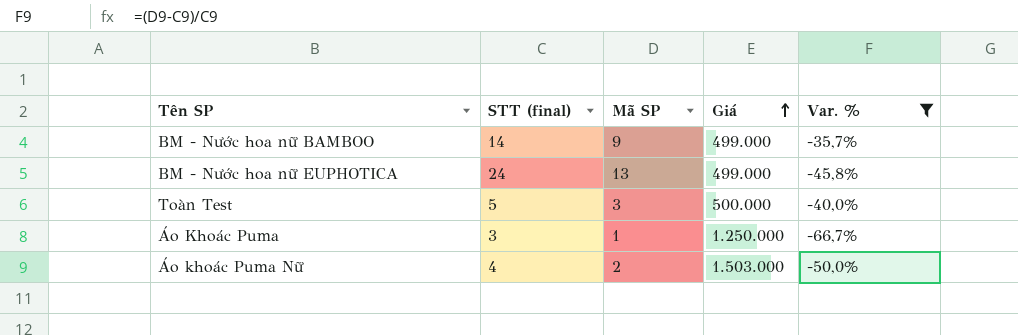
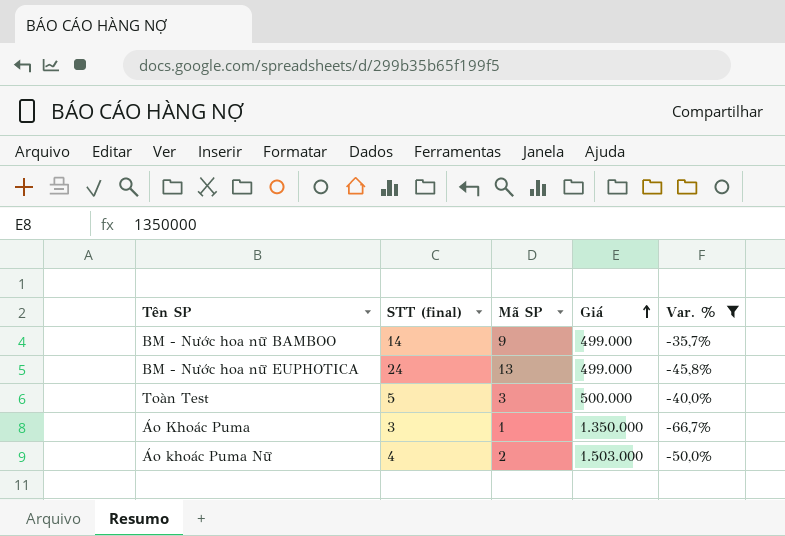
Áo Khoác Puma | Giá: 1.250.000 -> 1.350.000

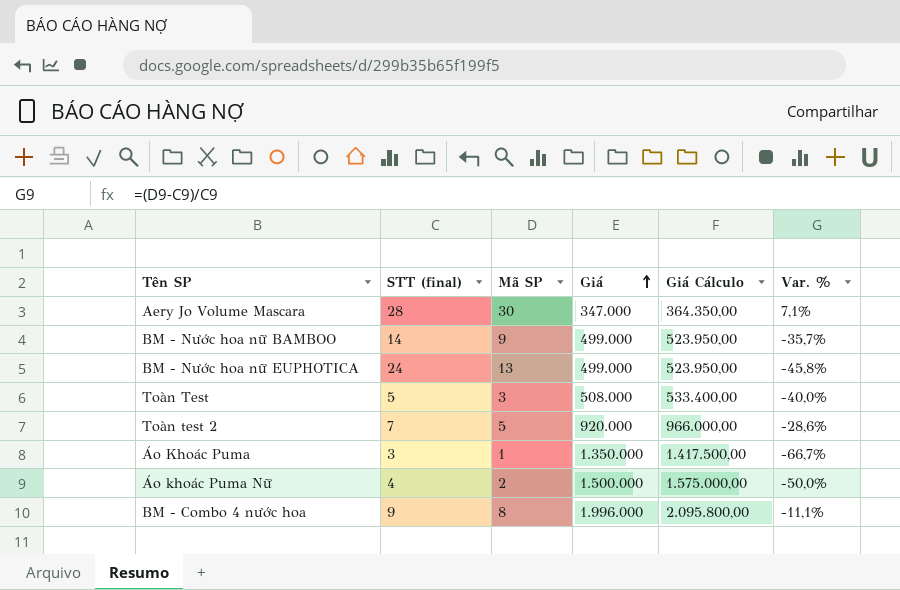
filter: Var. % <= -35,7% -> none
column Giá Cálculo | formula: none -> [Giá] * 1,05
Toàn Test | Giá: 500.000 -> 508.000
Áo khoác Puma Nữ | Giá: 1.503.000 -> 1.500.000

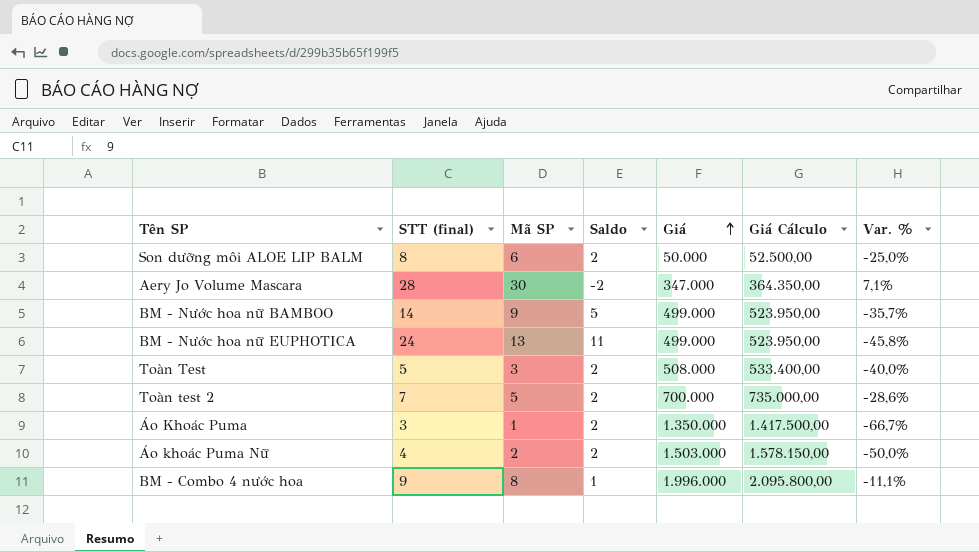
column Saldo | formula: none -> [STT (final)] - [Mã SP]
row Son dưỡng môi ALOE LIP BALM: none -> 8 | 6 | 2 | 50.000 | 52.500,00 | -25,0%
Toàn test 2 | Giá: 920.000 -> 700.000
Toàn test 2 | Giá Cálculo: 966.000,00 -> 735.000,00
Áo khoác Puma Nữ | Giá: 1.500.000 -> 1.503.000
Áo khoác Puma Nữ | Giá Cálculo: 1.575.000,00 -> 1.578.150,00

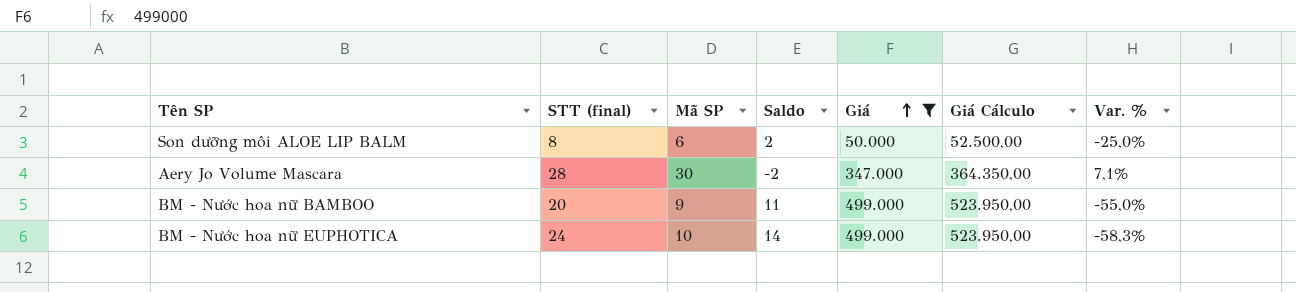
filter: none -> Giá <= 499.000
BM - Nước hoa nữ BAMBOO | STT (final): 14 -> 20
BM - Nước hoa nữ BAMBOO | Saldo: 5 -> 11
BM - Nước hoa nữ BAMBOO | Var. %: -35,7% -> -55,0%
BM - Nước hoa nữ EUPHOTICA | Mã SP: 13 -> 10
BM - Nước hoa nữ EUPHOTICA | Saldo: 11 -> 14
BM - Nước hoa nữ EUPHOTICA | Var. %: -45,8% -> -58,3%

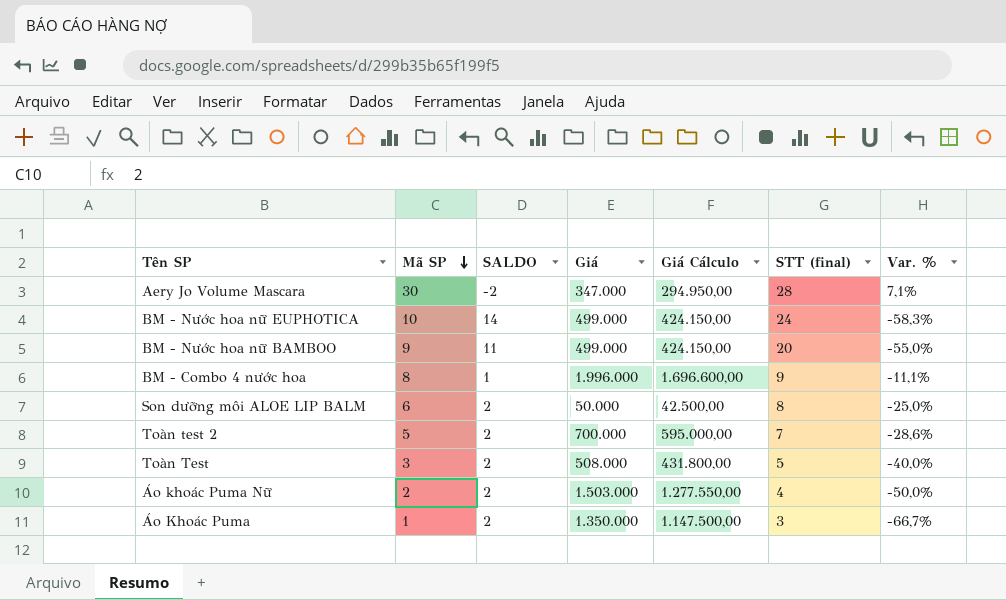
filter: Giá <= 499.000 -> none
row order: Giá ascending -> Mã SP descending
column name: Saldo -> SALDO
column Giá Cálculo | formula: [Giá] * 1,05 -> [Giá] * 0,85
column STT (final) | position: 2 -> 6

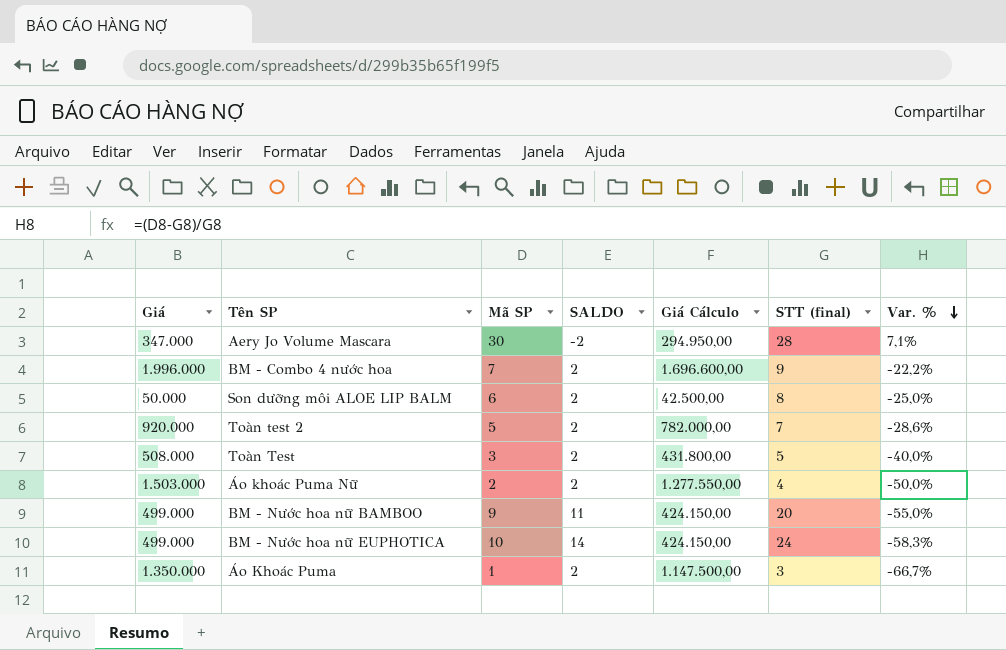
row order: Mã SP descending -> Var. % descending
column Giá | position: 4 -> 1
BM - Combo 4 nước hoa | Mã SP: 8 -> 7
BM - Combo 4 nước hoa | SALDO: 1 -> 2
BM - Combo 4 nước hoa | Var. %: -11,1% -> -22,2%
Toàn test 2 | Giá: 700.000 -> 920.000
Toàn test 2 | Giá Cálculo: 595.000,00 -> 782.000,00

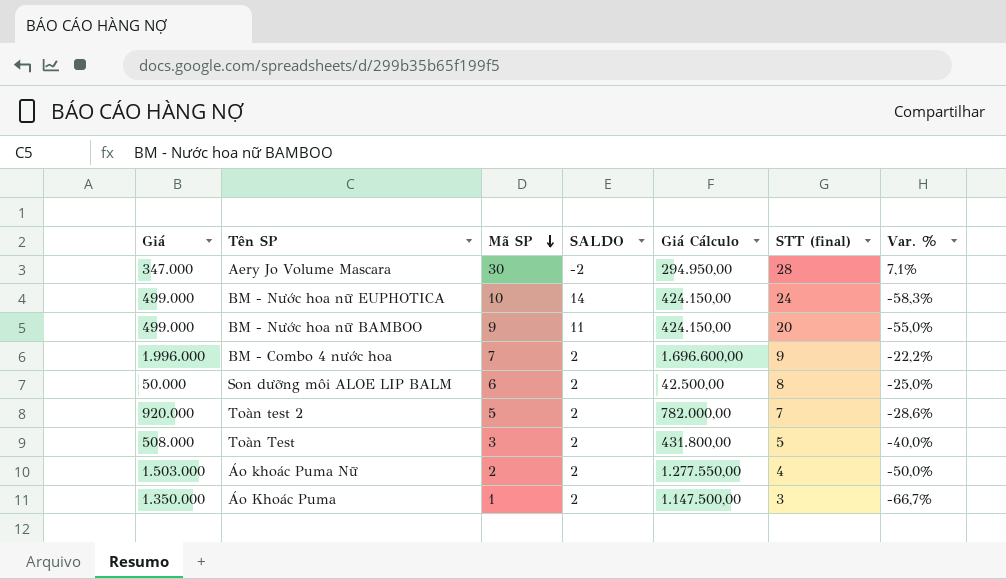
row order: Var. % descending -> Mã SP descending

